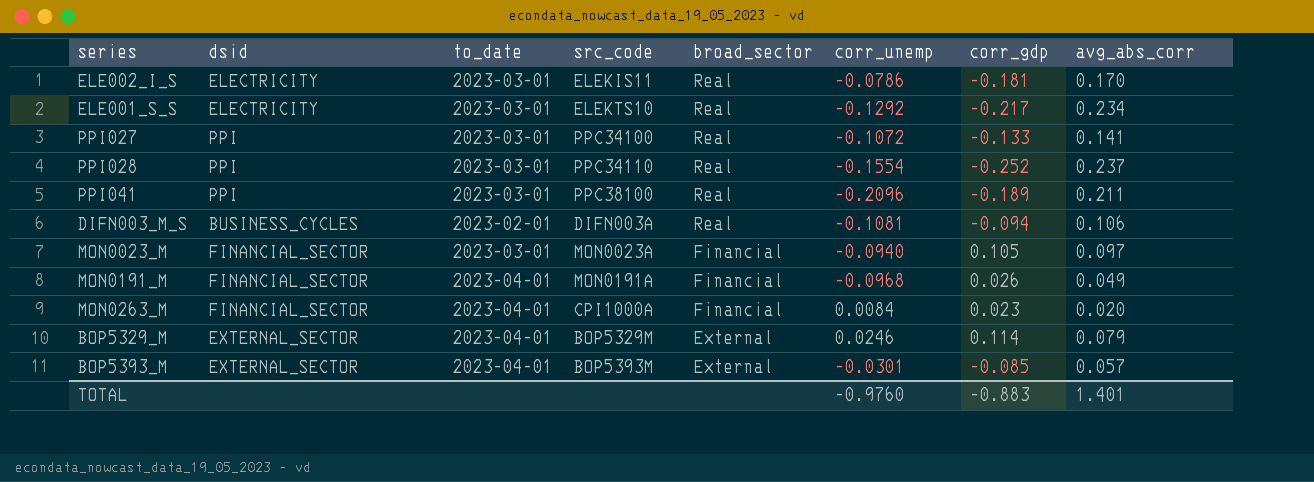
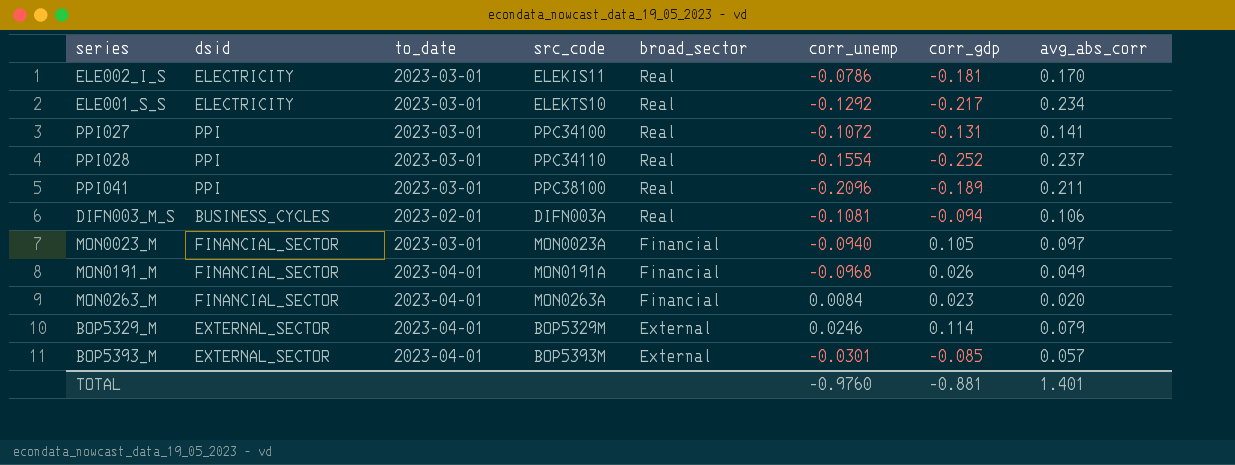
PPI027 | corr_gdp: -0.133 -> -0.131
MON0263_M | src_code: CPI1000A -> MON0263A
TOTAL | corr_gdp: -0.883 -> -0.881

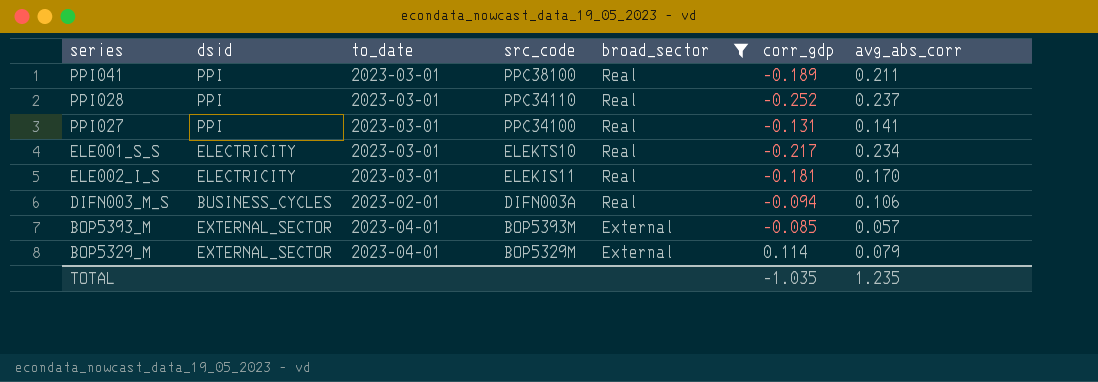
filter: none -> broad_sector != Financial
row order: broad_sector descending -> src_code descending
column corr_unemp | position: 6 -> none
TOTAL | corr_gdp: -0.881 -> -1.035
TOTAL | avg_abs_corr: 1.401 -> 1.235

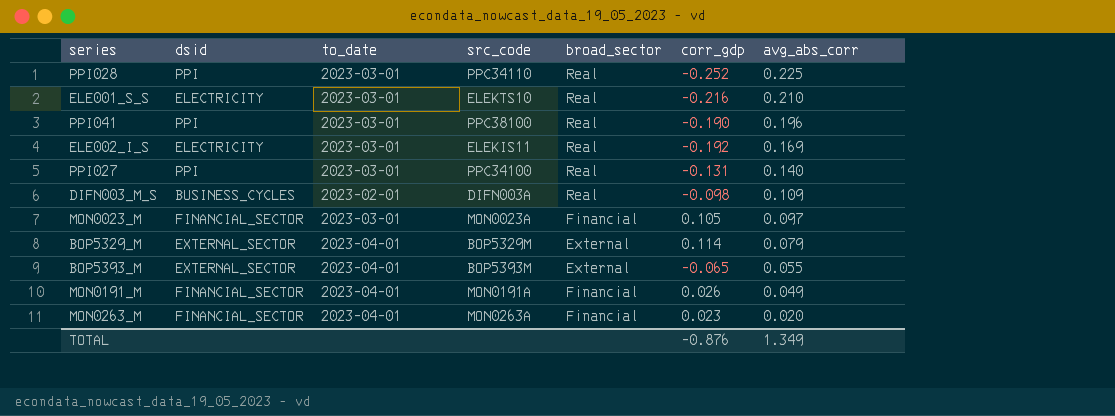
filter: broad_sector != Financial -> none
row order: src_code descending -> avg_abs_corr descending
PPI028 | avg_abs_corr: 0.237 -> 0.225
ELE001_S_S | corr_gdp: -0.217 -> -0.216
ELE001_S_S | avg_abs_corr: 0.234 -> 0.210
PPI041 | corr_gdp: -0.189 -> -0.190
PPI041 | avg_abs_corr: 0.211 -> 0.196
ELE002_I_S | corr_gdp: -0.181 -> -0.192
ELE002_I_S | avg_abs_corr: 0.170 -> 0.169
PPI027 | avg_abs_corr: 0.141 -> 0.140
DIFN003_M_S | corr_gdp: -0.094 -> -0.098
DIFN003_M_S | avg_abs_corr: 0.106 -> 0.109
BOP5393_M | corr_gdp: -0.085 -> -0.065
BOP5393_M | avg_abs_corr: 0.057 -> 0.055
TOTAL | corr_gdp: -1.035 -> -0.876
TOTAL | avg_abs_corr: 1.235 -> 1.349

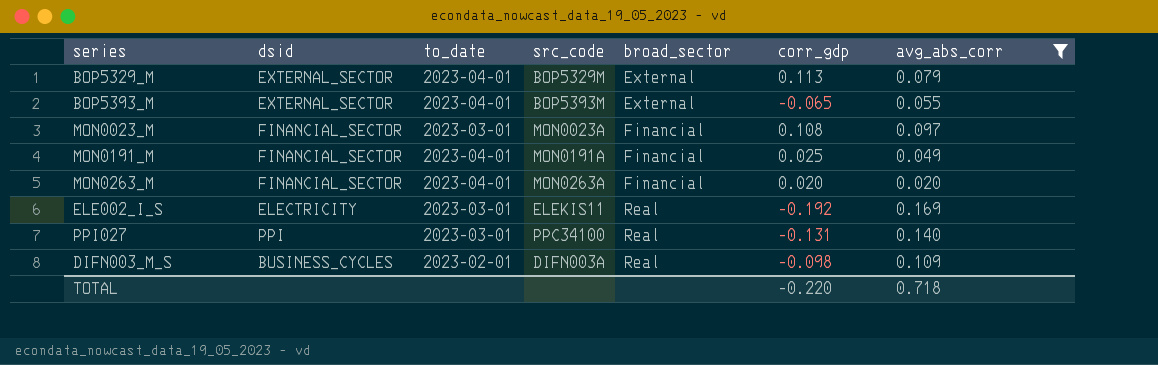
filter: none -> avg_abs_corr <= 0.169
row order: avg_abs_corr descending -> broad_sector ascending
BOP5329_M | corr_gdp: 0.114 -> 0.113
MON0023_M | corr_gdp: 0.105 -> 0.108
MON0191_M | corr_gdp: 0.026 -> 0.025
MON0263_M | corr_gdp: 0.023 -> 0.020
TOTAL | corr_gdp: -0.876 -> -0.220
TOTAL | avg_abs_corr: 1.349 -> 0.718

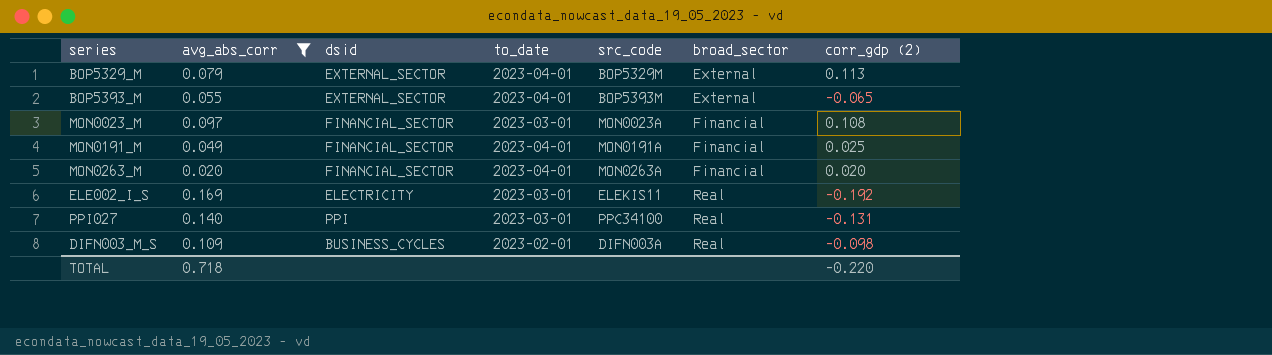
column avg_abs_corr | position: 7 -> 2
column name: corr_gdp -> corr_gdp (2)

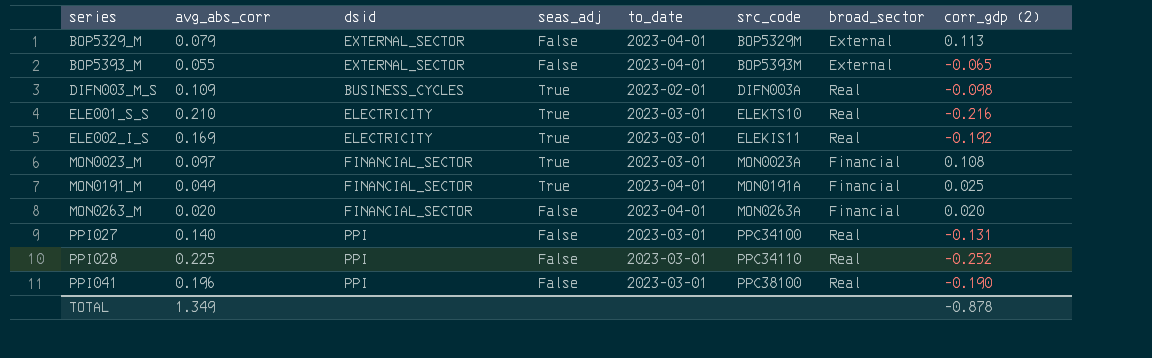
filter: avg_abs_corr <= 0.169 -> none
row order: broad_sector ascending -> series ascending
column seas_adj | position: none -> 4
TOTAL | avg_abs_corr: 0.718 -> 1.349
TOTAL | corr_gdp (2): -0.220 -> -0.878

